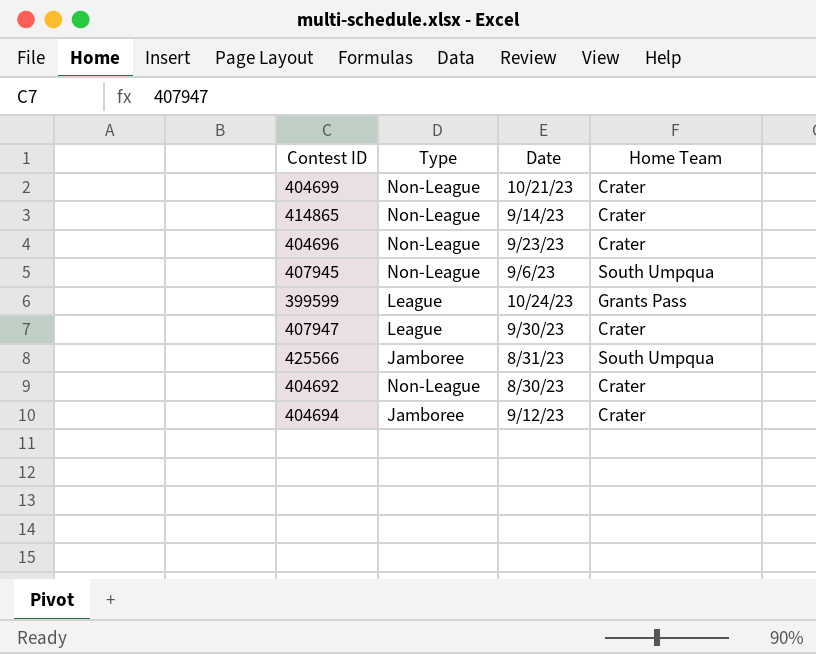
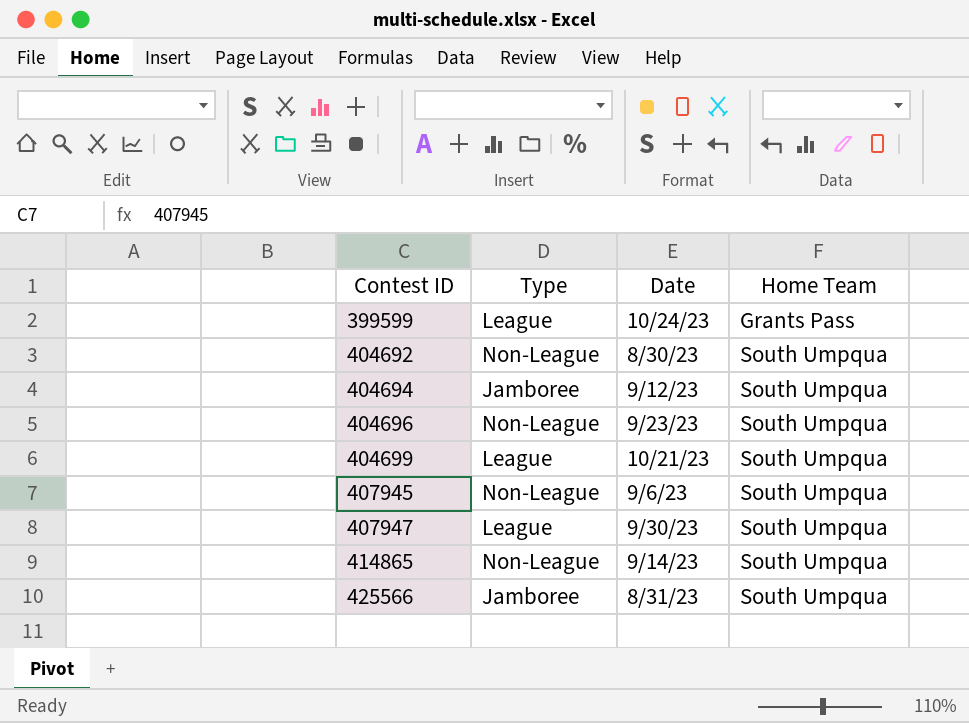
row order: none -> Contest ID ascending
404692 | Home Team: Crater -> South Umpqua
404694 | Home Team: Crater -> South Umpqua
404696 | Home Team: Crater -> South Umpqua
404699 | Type: Non-League -> League
404699 | Home Team: Crater -> South Umpqua
407947 | Home Team: Crater -> South Umpqua
414865 | Home Team: Crater -> South Umpqua

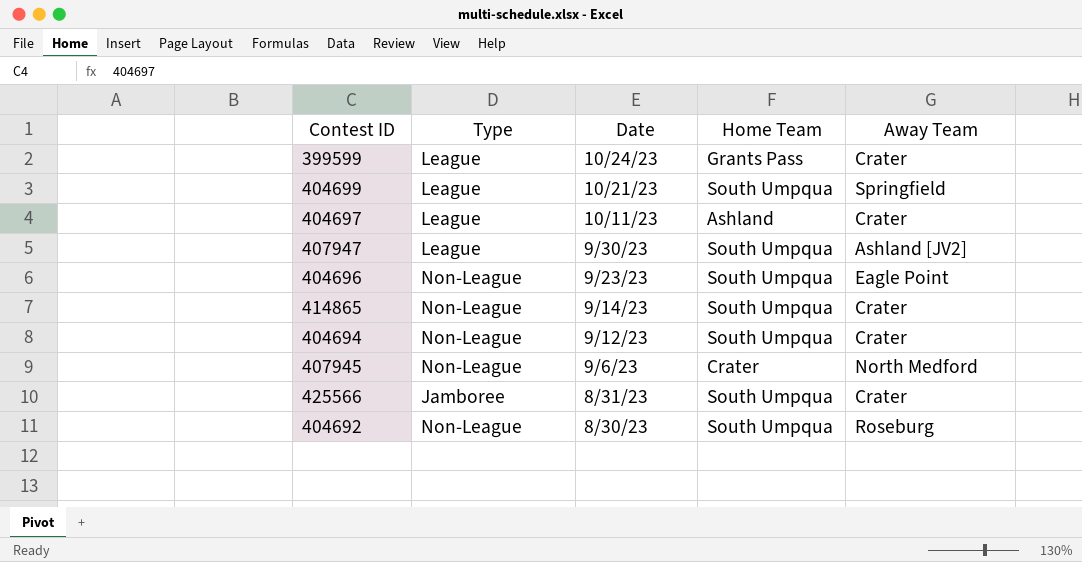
row order: Contest ID ascending -> Date descending
column Away Team | position: none -> 5
row 404697: none -> League | 10/11/23 | Ashland | Crater
404694 | Type: Jamboree -> Non-League
407945 | Home Team: South Umpqua -> Crater

